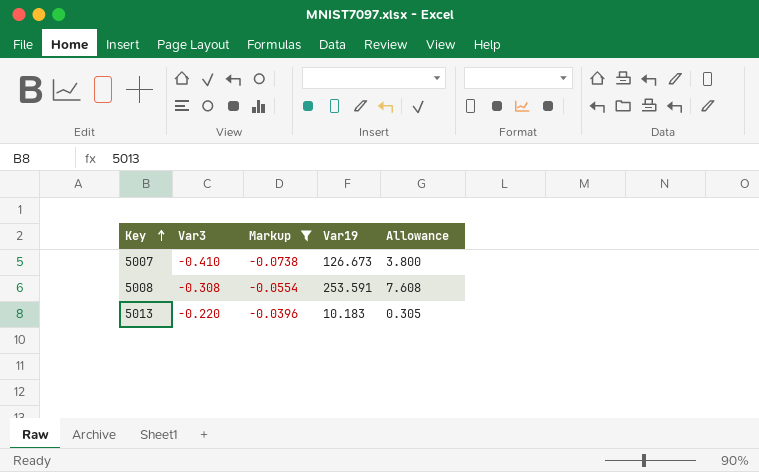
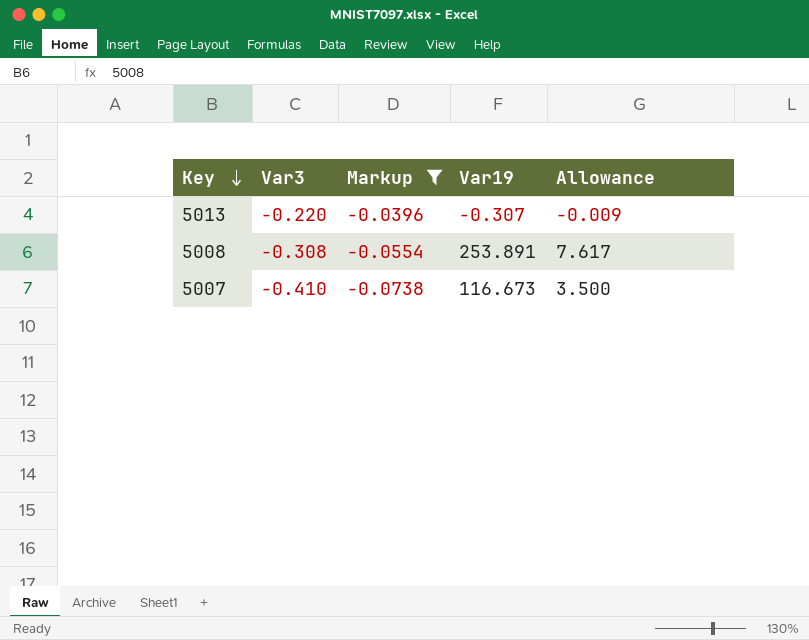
row order: Key ascending -> Key descending
5013 | Var19: 10.183 -> -0.307
5013 | Allowance: 0.305 -> -0.009
5008 | Var19: 253.591 -> 253.891
5008 | Allowance: 7.608 -> 7.617
5007 | Var19: 126.673 -> 116.673
5007 | Allowance: 3.800 -> 3.500

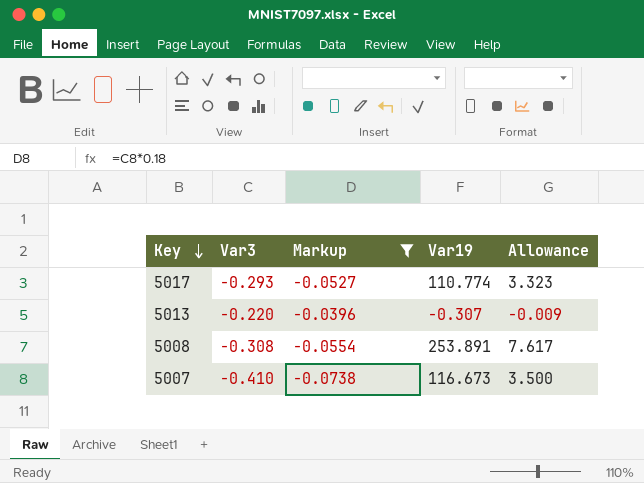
row 5017: none -> -0.293 | -0.0527 | 110.774 | 3.323

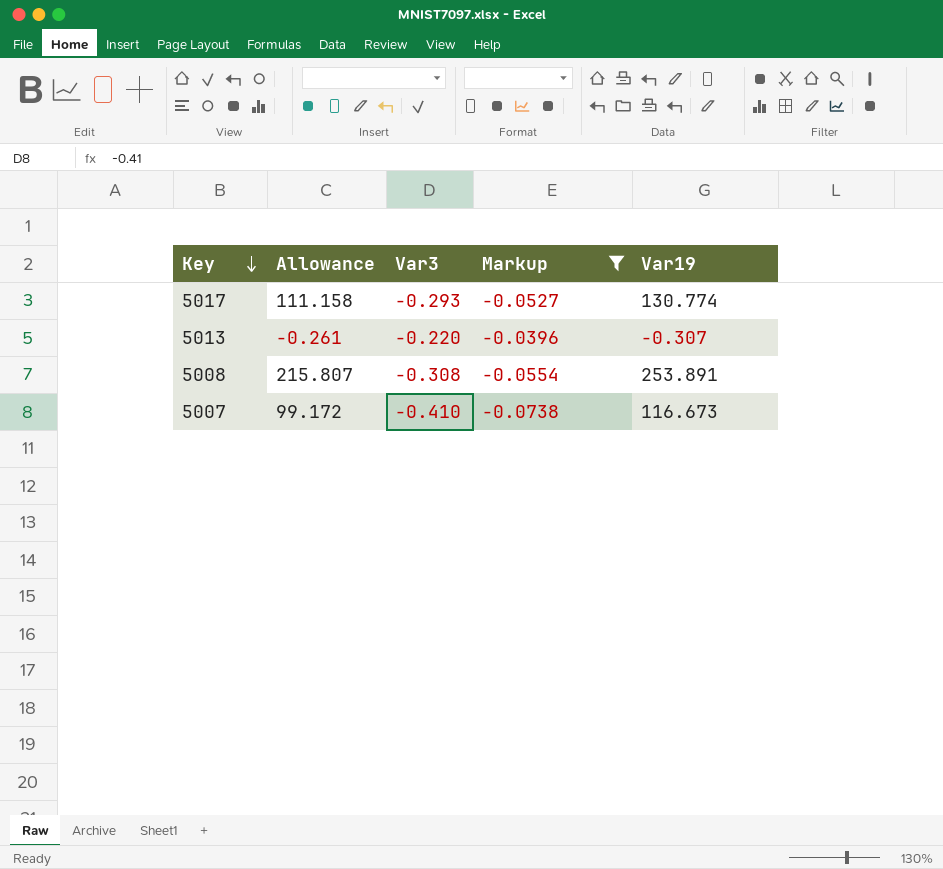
column Allowance | formula: [Var19] * 0.03 -> [Var19] * 0.85
column Allowance | position: 5 -> 2
5017 | Var19: 110.774 -> 130.774

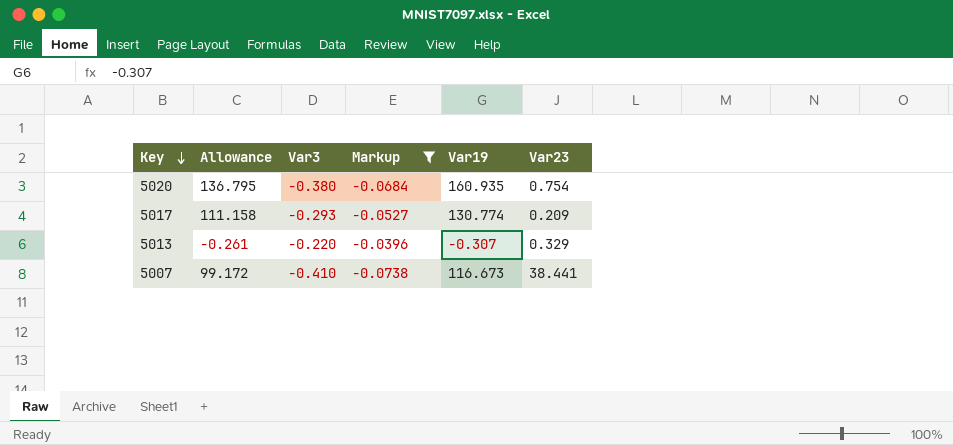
column Var23 | position: none -> 6
row 5008: 215.807 | -0.308 | -0.0554 | 253.891 -> none
row 5020: none -> 136.795 | -0.380 | -0.0684 | 160.935 | 0.754

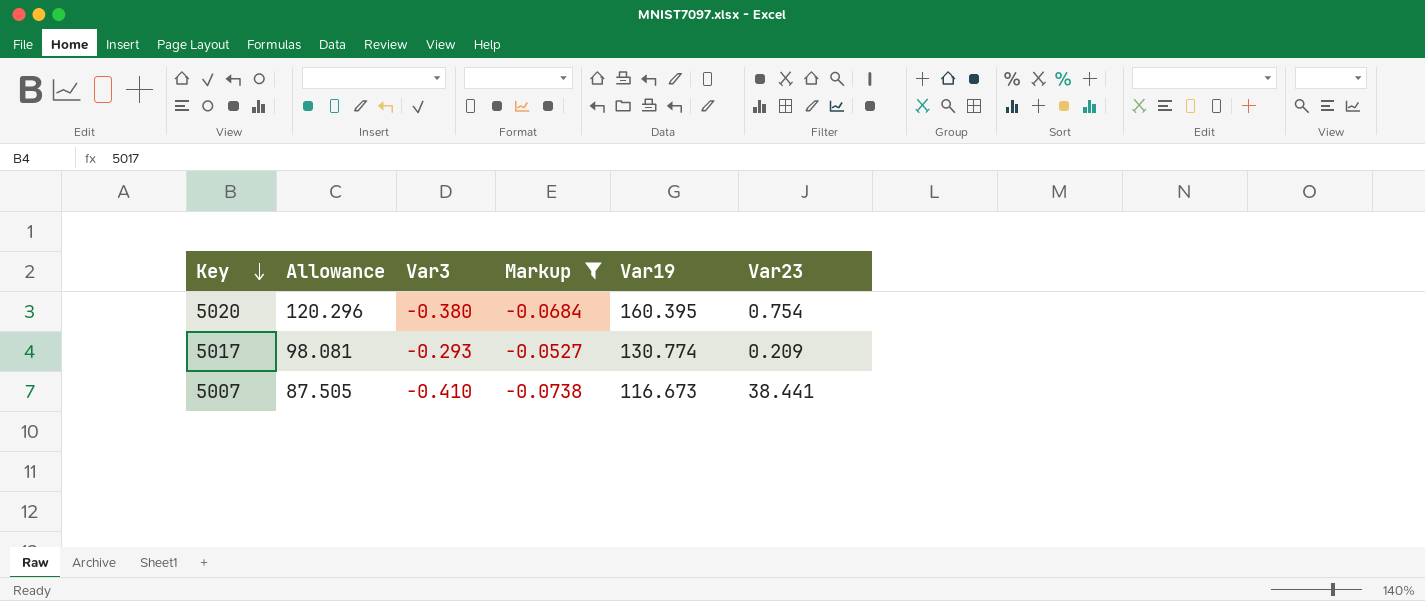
column Allowance | formula: [Var19] * 0.85 -> [Var19] * 0.75
row 5013: -0.261 | -0.220 | -0.0396 | -0.307 | 0.329 -> none
5020 | Var19: 160.935 -> 160.395

